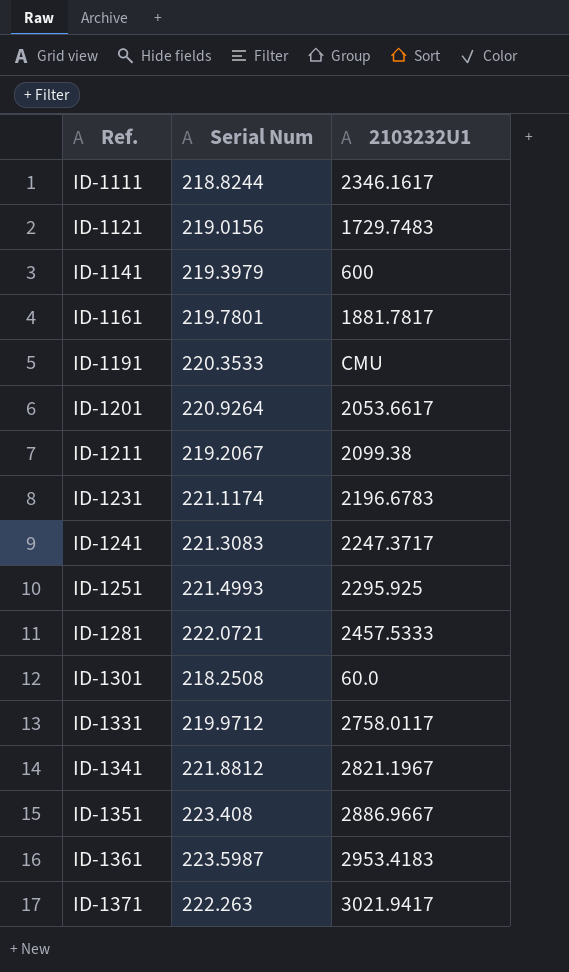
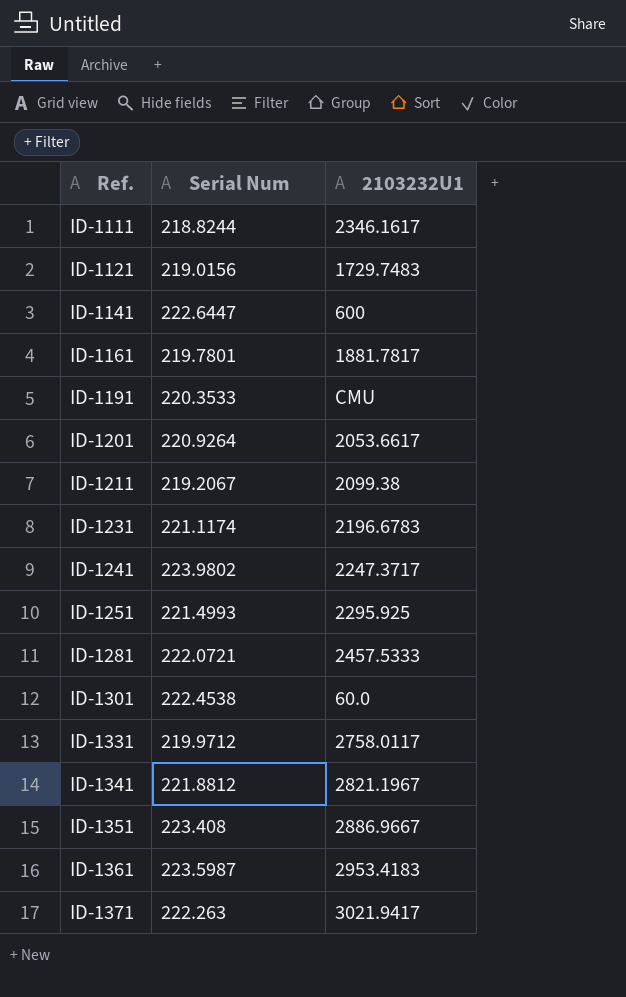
ID-1141 | Serial Num: 219.3979 -> 222.6447
ID-1241 | Serial Num: 221.3083 -> 223.9802
ID-1301 | Serial Num: 218.2508 -> 222.4538

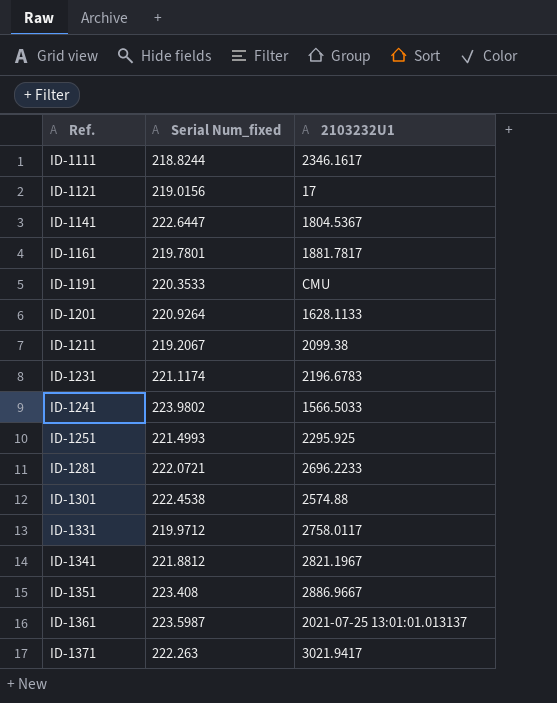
column name: Serial Num -> Serial Num_fixed
ID-1121 | 2103232U1: 1729.7483 -> 17
ID-1141 | 2103232U1: 600 -> 1804.5367
ID-1201 | 2103232U1: 2053.6617 -> 1628.1133
ID-1241 | 2103232U1: 2247.3717 -> 1566.5033
ID-1281 | 2103232U1: 2457.5333 -> 2696.2233
ID-1301 | 2103232U1: 60.0 -> 2574.88
ID-1361 | 2103232U1: 2953.4183 -> 2021-07-25 13:01:01.013137

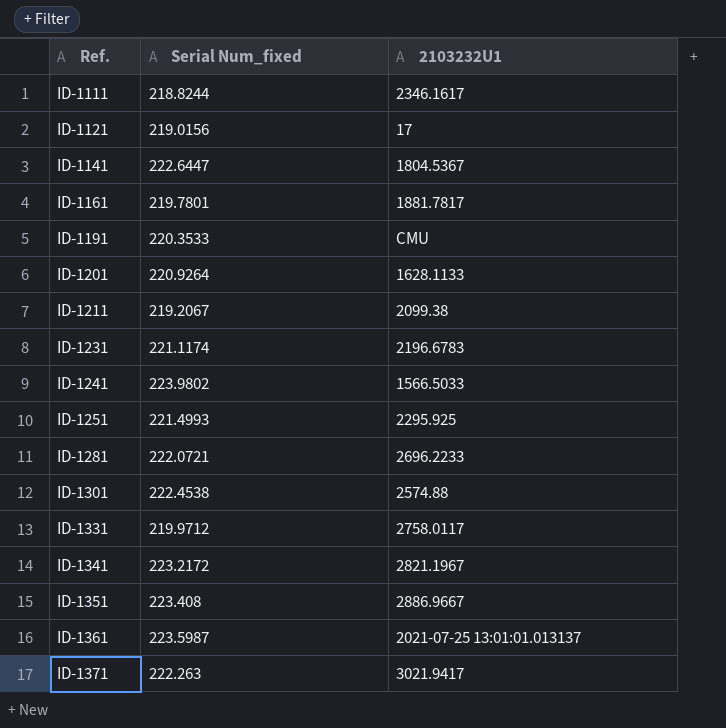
ID-1341 | Serial Num_fixed: 221.8812 -> 223.2172

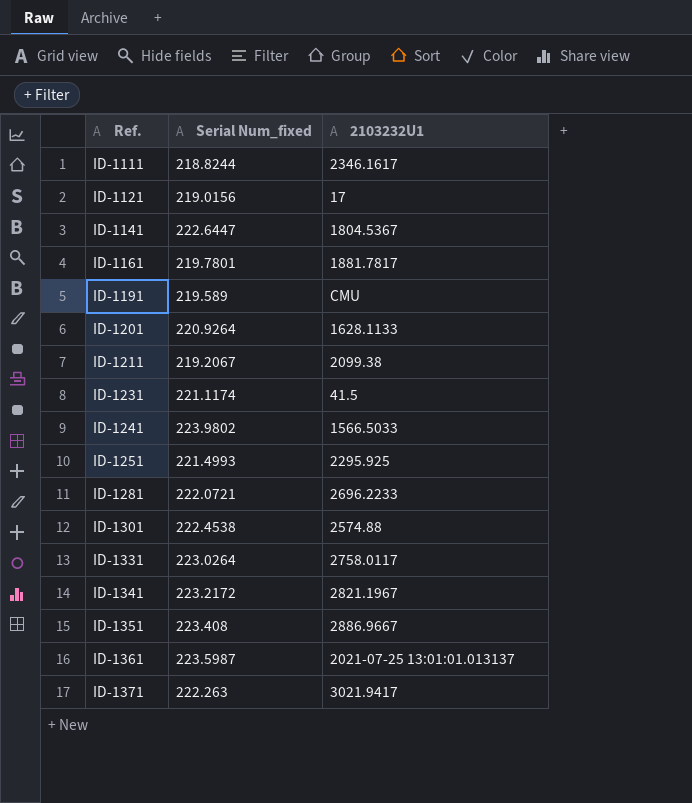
ID-1191 | Serial Num_fixed: 220.3533 -> 219.589
ID-1231 | 2103232U1: 2196.6783 -> 41.5
ID-1331 | Serial Num_fixed: 219.9712 -> 223.0264

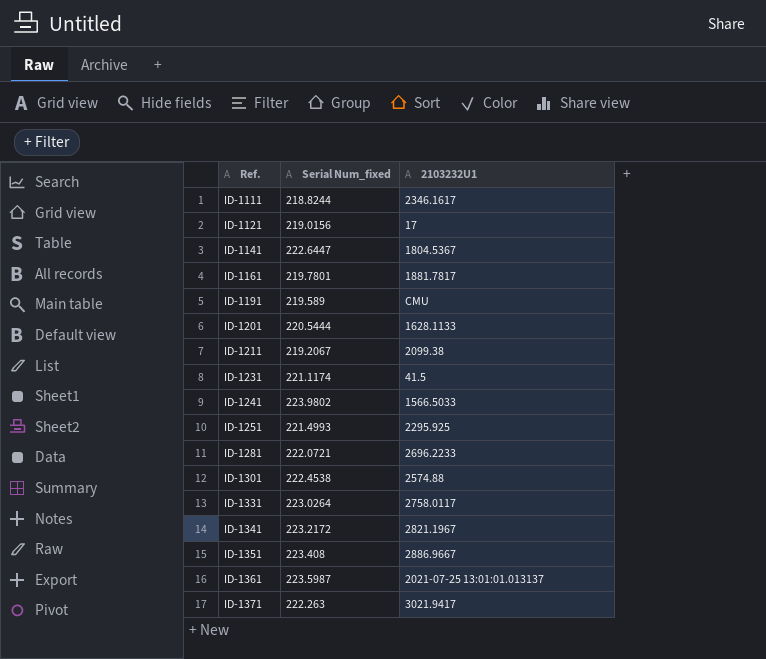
ID-1201 | Serial Num_fixed: 220.9264 -> 220.5444

